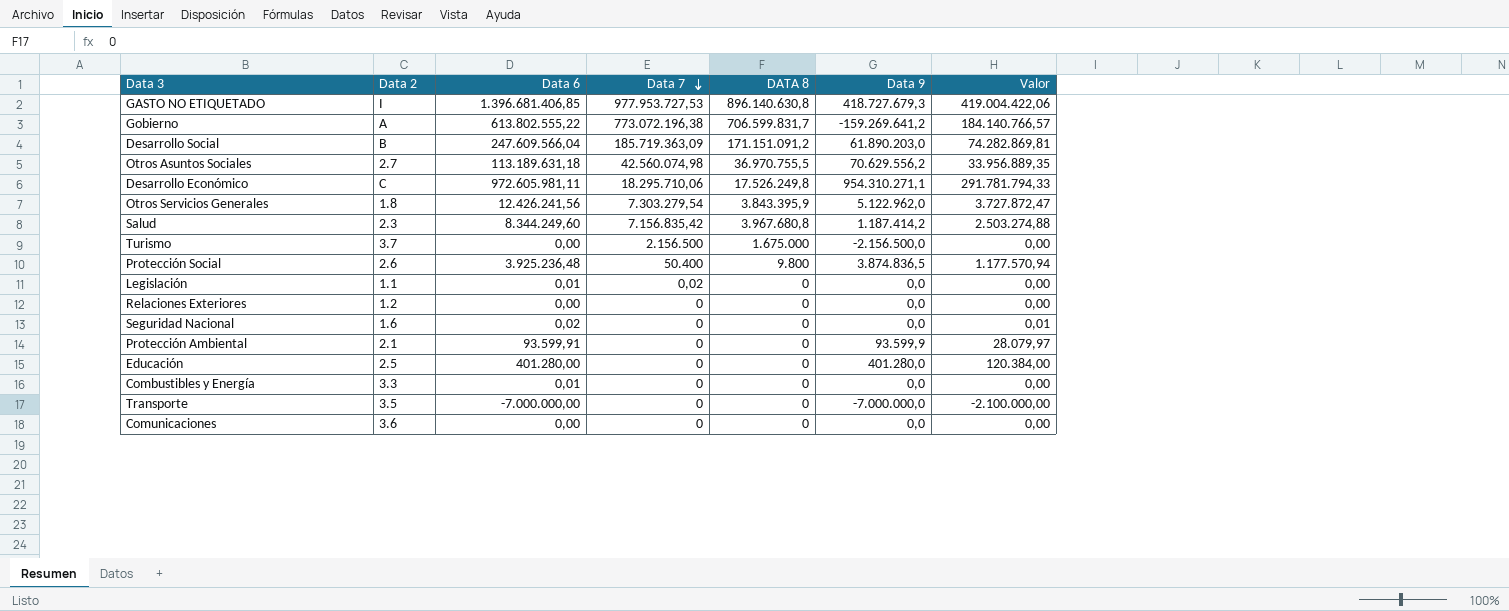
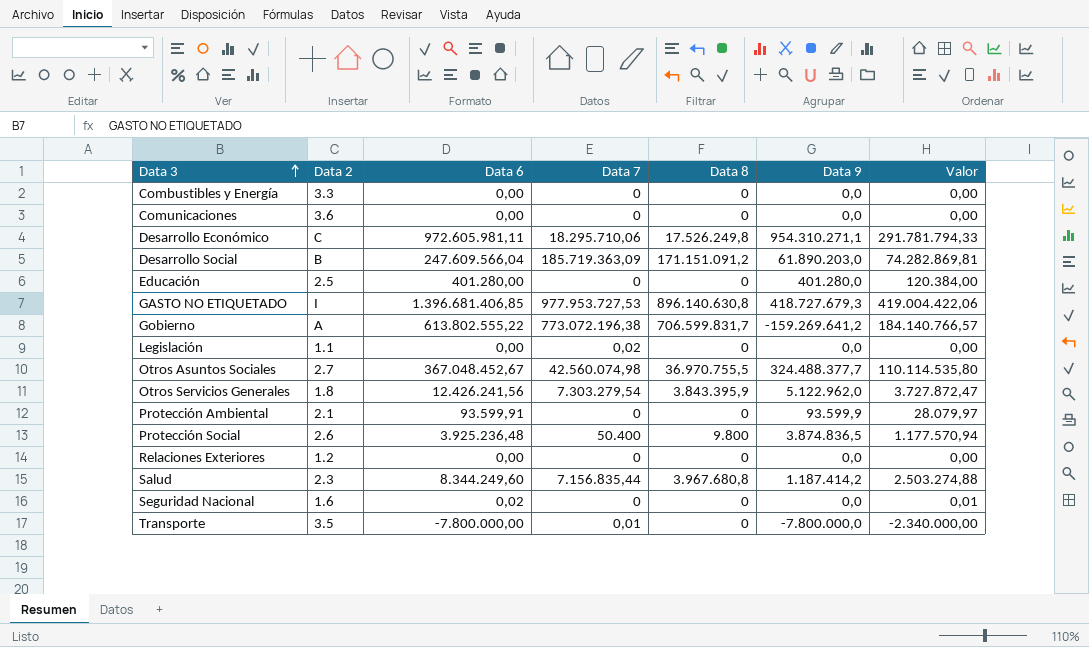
row order: Data 7 descending -> Data 3 ascending
column name: DATA 8 -> Data 8
row Turismo: 3.7 | 0,00 | 2.156.500 | 1.675.000 | -2.156.500,0 | 0,00 -> none
Combustibles y Energía | Data 6: 0,01 -> 0,00
Legislación | Data 6: 0,01 -> 0,00
Otros Asuntos Sociales | Data 6: 113.189.631,18 -> 367.048.452,67
Otros Asuntos Sociales | Data 9: 70.629.556,2 -> 324.488.377,7
Otros Asuntos Sociales | Valor: 33.956.889,35 -> 110.114.535,80
Salud | Data 7: 7.156.835,42 -> 7.156.835,44
Transporte | Data 6: -7.000.000,00 -> -7.800.000,00
Transporte | Data 7: 0 -> 0,01
Transporte | Data 9: -7.000.000,0 -> -7.800.000,0
Transporte | Valor: -2.100.000,00 -> -2.340.000,00

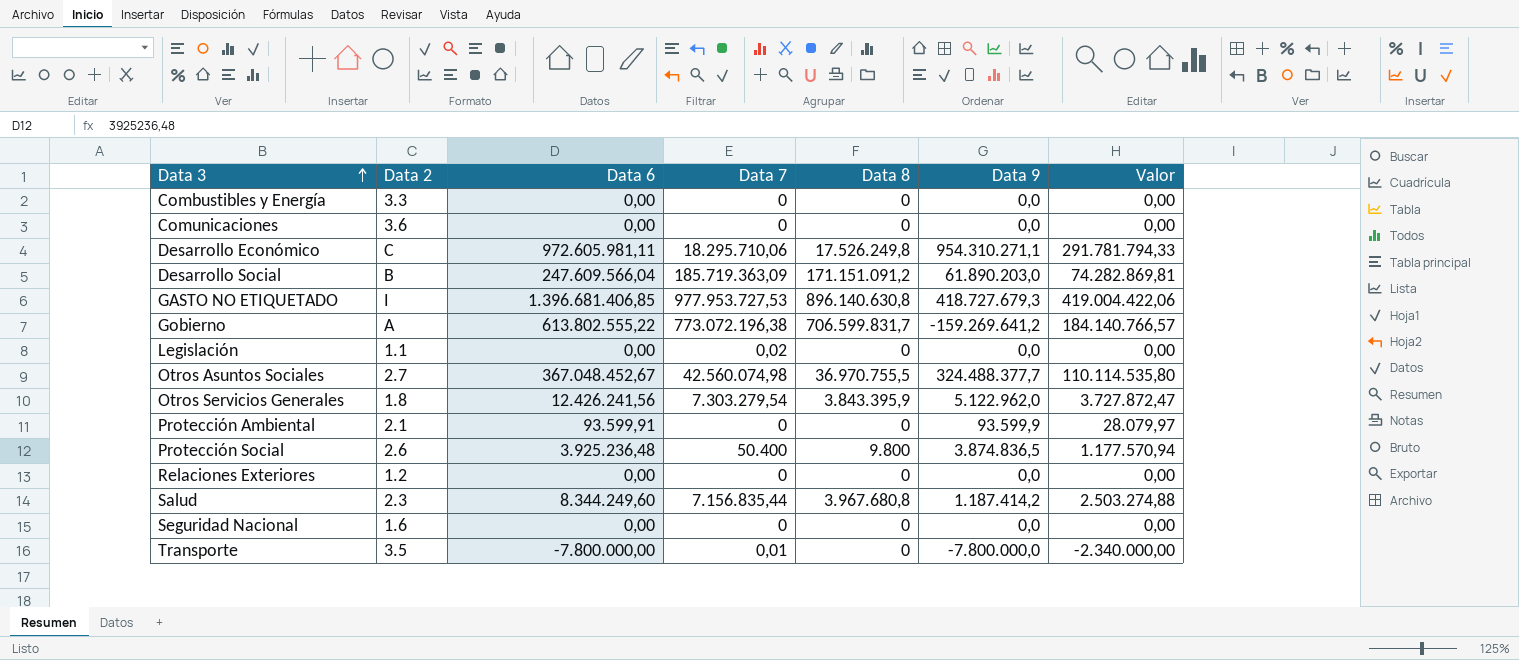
row Educación: 2.5 | 401.280,00 | 0 | 0 | 401.280,0 | 120.384,00 -> none
Seguridad Nacional | Data 6: 0,02 -> 0,00
Seguridad Nacional | Valor: 0,01 -> 0,00

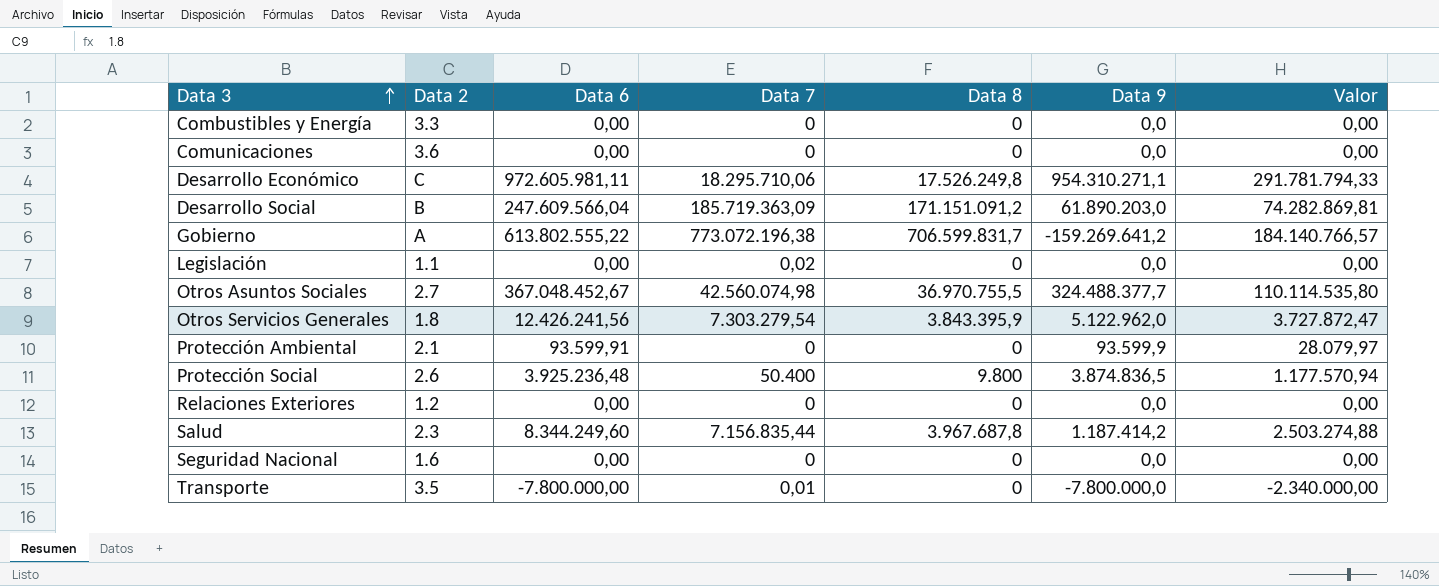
row GASTO NO ETIQUETADO: I | 1.396.681.406,85 | 977.953.727,53 | 896.140.630,8 | 418.727.679,3 | 419.004.422,06 -> none
Salud | Data 8: 3.967.680,8 -> 3.967.687,8

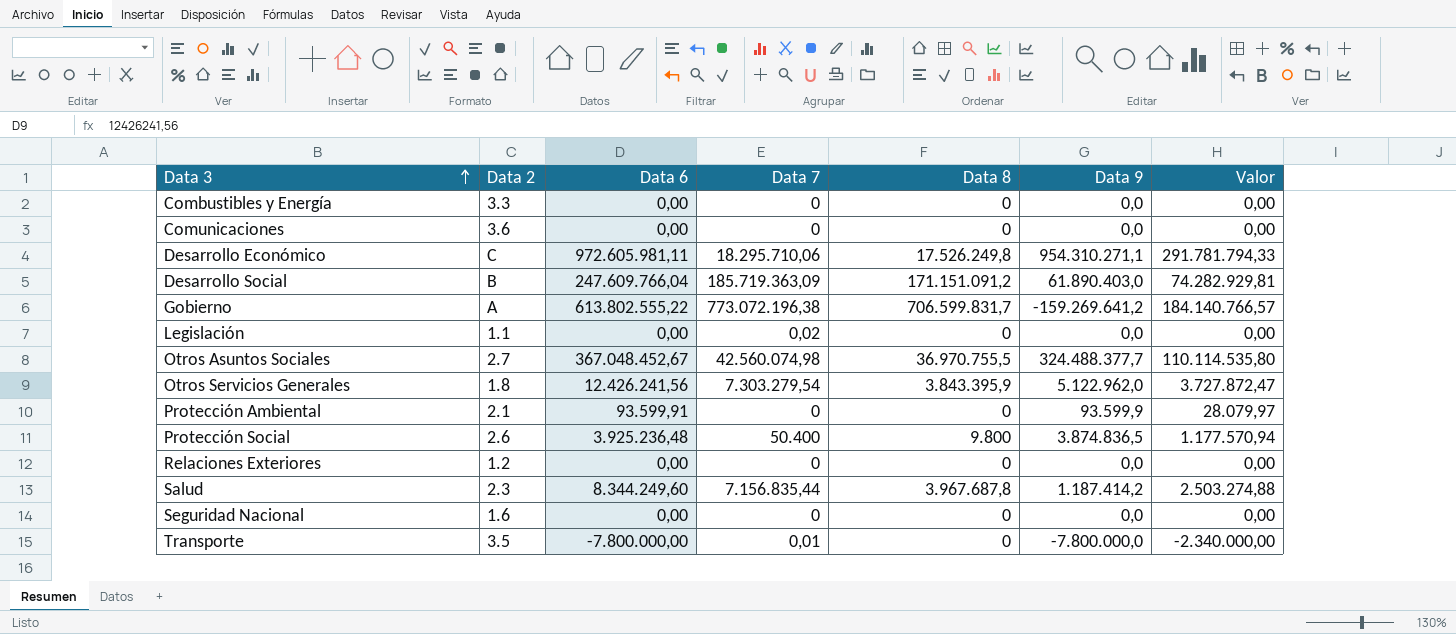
Desarrollo Social | Data 6: 247.609.566,04 -> 247.609.766,04
Desarrollo Social | Data 9: 61.890.203,0 -> 61.890.403,0
Desarrollo Social | Valor: 74.282.869,81 -> 74.282.929,81

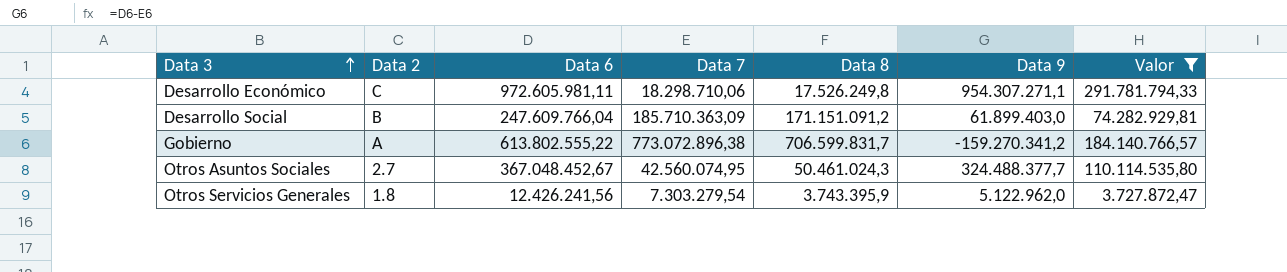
filter: none -> Valor >= 3.727.872,47
Desarrollo Económico | Data 7: 18.295.710,06 -> 18.298.710,06
Desarrollo Económico | Data 9: 954.310.271,1 -> 954.307.271,1
Desarrollo Social | Data 7: 185.719.363,09 -> 185.710.363,09
Desarrollo Social | Data 9: 61.890.403,0 -> 61.899.403,0
Gobierno | Data 7: 773.072.196,38 -> 773.072.896,38
Gobierno | Data 9: -159.269.641,2 -> -159.270.341,2
Otros Asuntos Sociales | Data 7: 42.560.074,98 -> 42.560.074,95
Otros Asuntos Sociales | Data 8: 36.970.755,5 -> 50.461.024,3
Otros Servicios Generales | Data 8: 3.843.395,9 -> 3.743.395,9

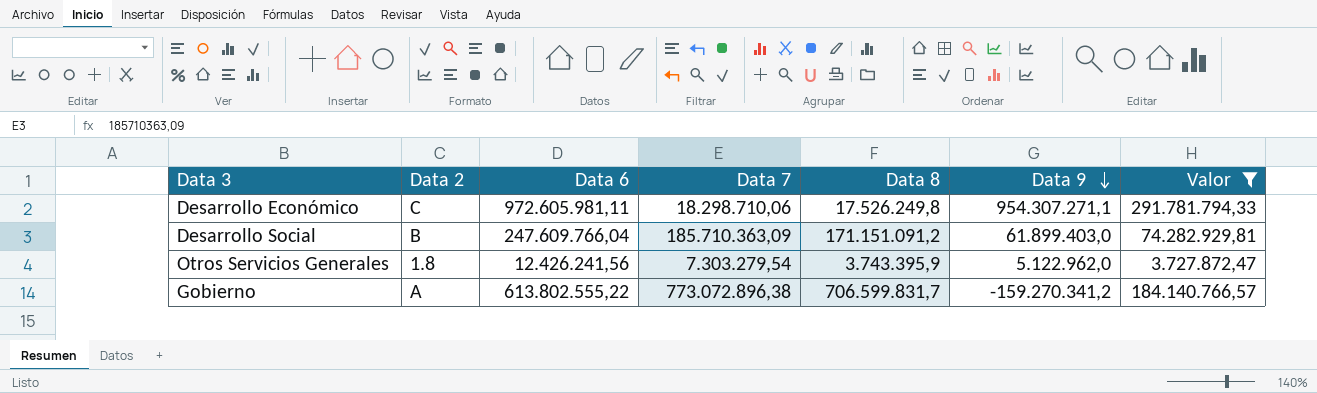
row order: Data 3 ascending -> Data 9 descending
row Otros Asuntos Sociales: 2.7 | 367.048.452,67 | 42.560.074,95 | 50.461.024,3 | 324.488.377,7 | 110.114.535,80 -> none

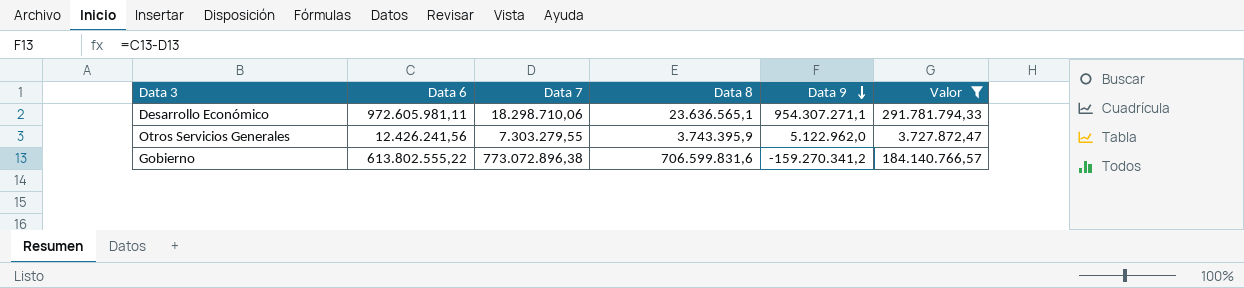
column Data 2 | position: 2 -> none
row Desarrollo Social: B | 247.609.766,04 | 185.710.363,09 | 171.151.091,2 | 61.899.403,0 | 74.282.929,81 -> none
Desarrollo Económico | Data 8: 17.526.249,8 -> 23.636.565,1
Otros Servicios Generales | Data 7: 7.303.279,54 -> 7.303.279,55
Gobierno | Data 8: 706.599.831,7 -> 706.599.831,6

